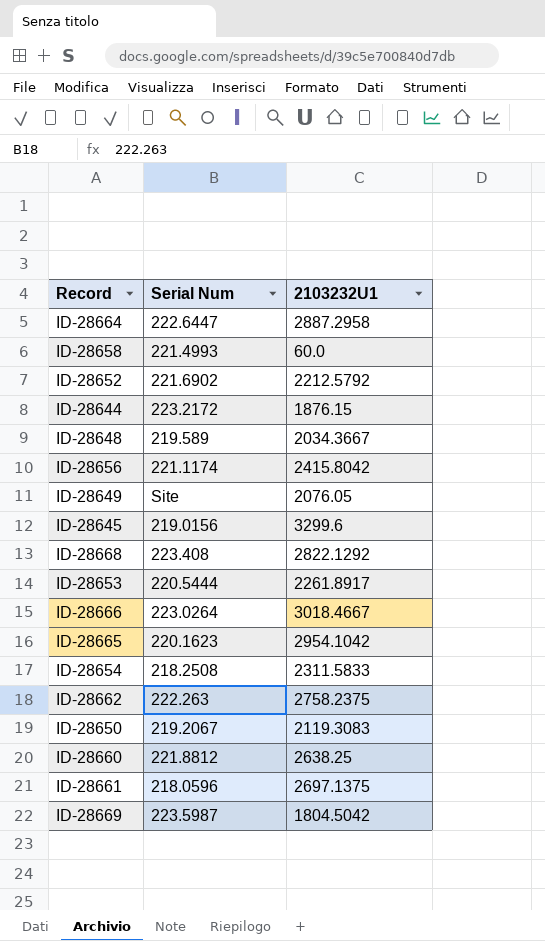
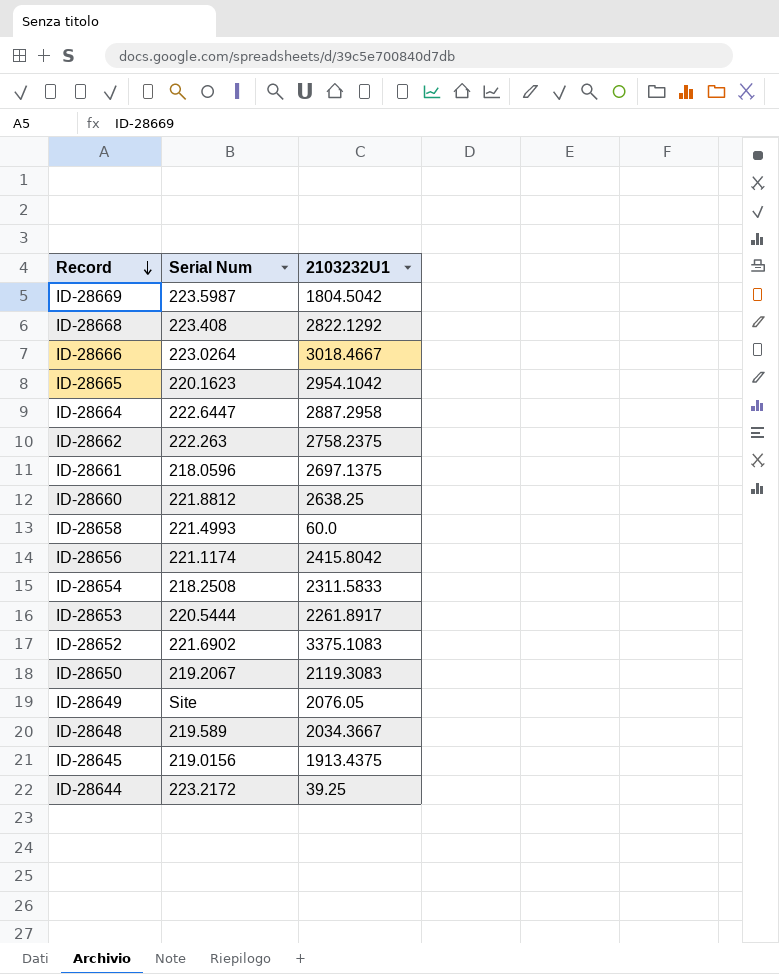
row order: none -> Record descending
ID-28652 | 2103232U1: 2212.5792 -> 3375.1083
ID-28645 | 2103232U1: 3299.6 -> 1913.4375
ID-28644 | 2103232U1: 1876.15 -> 39.25

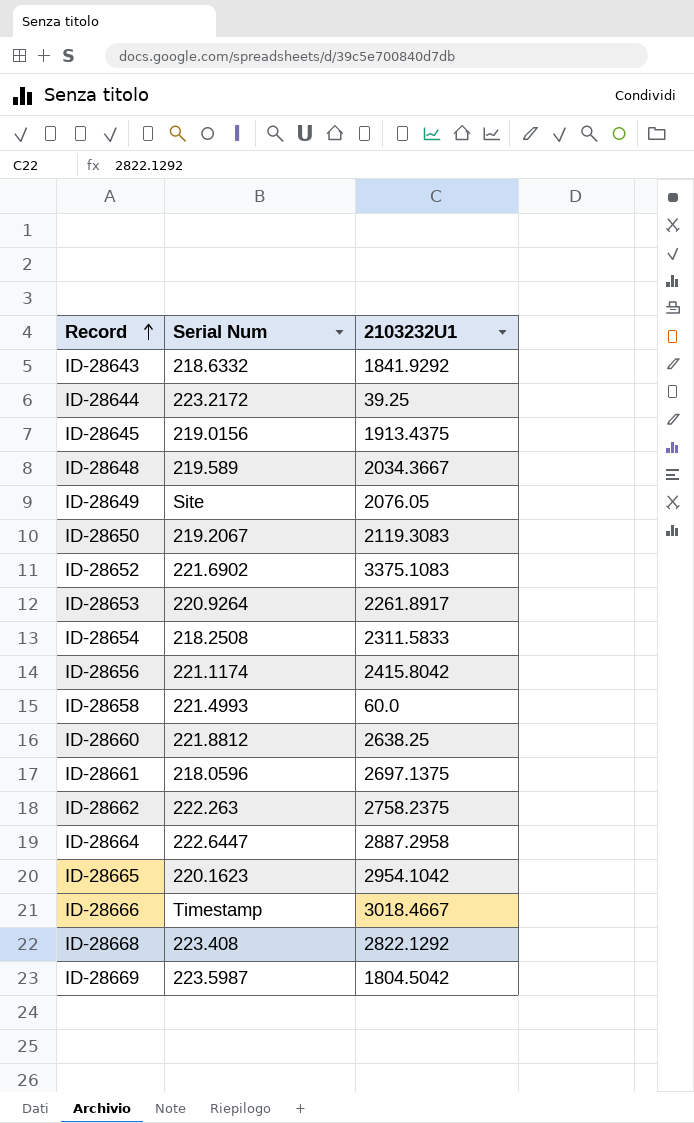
row order: Record descending -> Record ascending
row ID-28643: none -> 218.6332 | 1841.9292
ID-28653 | Serial Num: 220.5444 -> 220.9264
ID-28666 | Serial Num: 223.0264 -> Timestamp

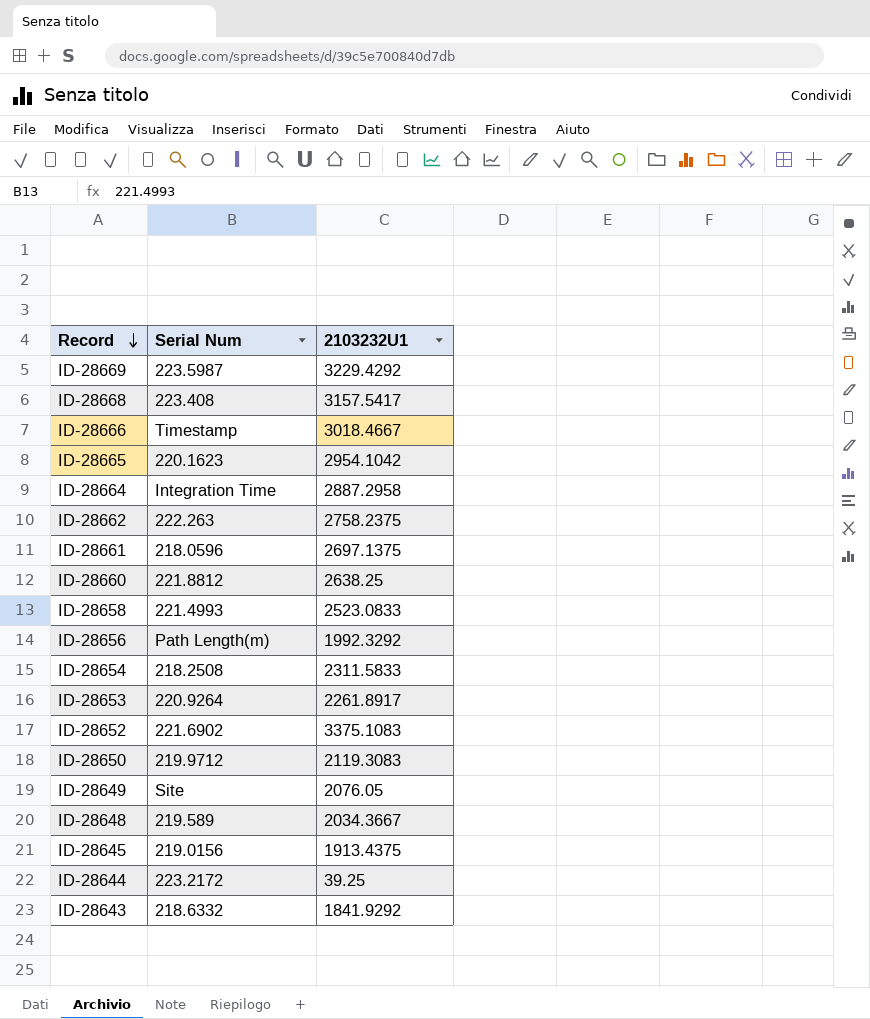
row order: Record ascending -> Record descending
ID-28669 | 2103232U1: 1804.5042 -> 3229.4292
ID-28668 | 2103232U1: 2822.1292 -> 3157.5417
ID-28664 | Serial Num: 222.6447 -> Integration Time
ID-28658 | 2103232U1: 60.0 -> 2523.0833
ID-28656 | Serial Num: 221.1174 -> Path Length(m)
ID-28656 | 2103232U1: 2415.8042 -> 1992.3292
ID-28650 | Serial Num: 219.2067 -> 219.9712

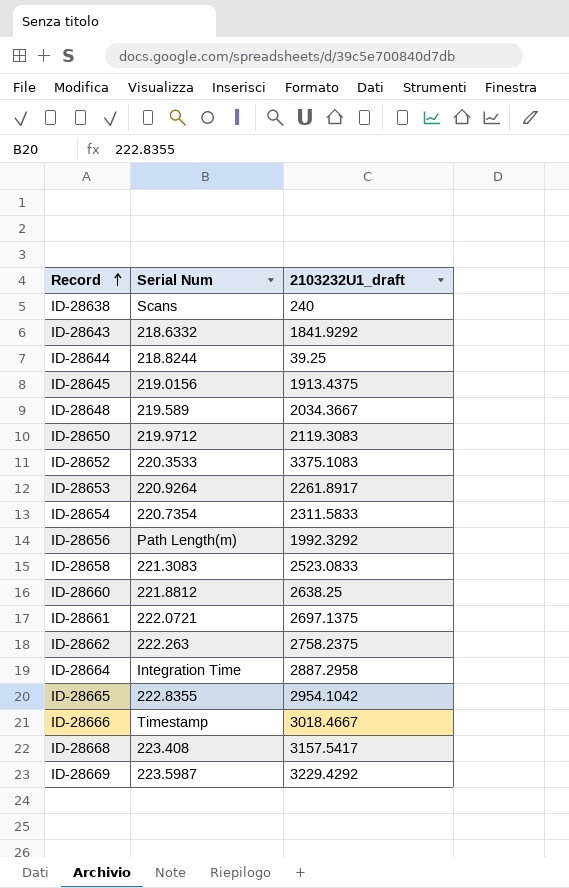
row order: Record descending -> Record ascending
column name: 2103232U1 -> 2103232U1_draft
row ID-28649: Site | 2076.05 -> none
row ID-28638: none -> Scans | 240
ID-28644 | Serial Num: 223.2172 -> 218.8244
ID-28652 | Serial Num: 221.6902 -> 220.3533
ID-28654 | Serial Num: 218.2508 -> 220.7354
ID-28658 | Serial Num: 221.4993 -> 221.3083
ID-28661 | Serial Num: 218.0596 -> 222.0721
ID-28665 | Serial Num: 220.1623 -> 222.8355

